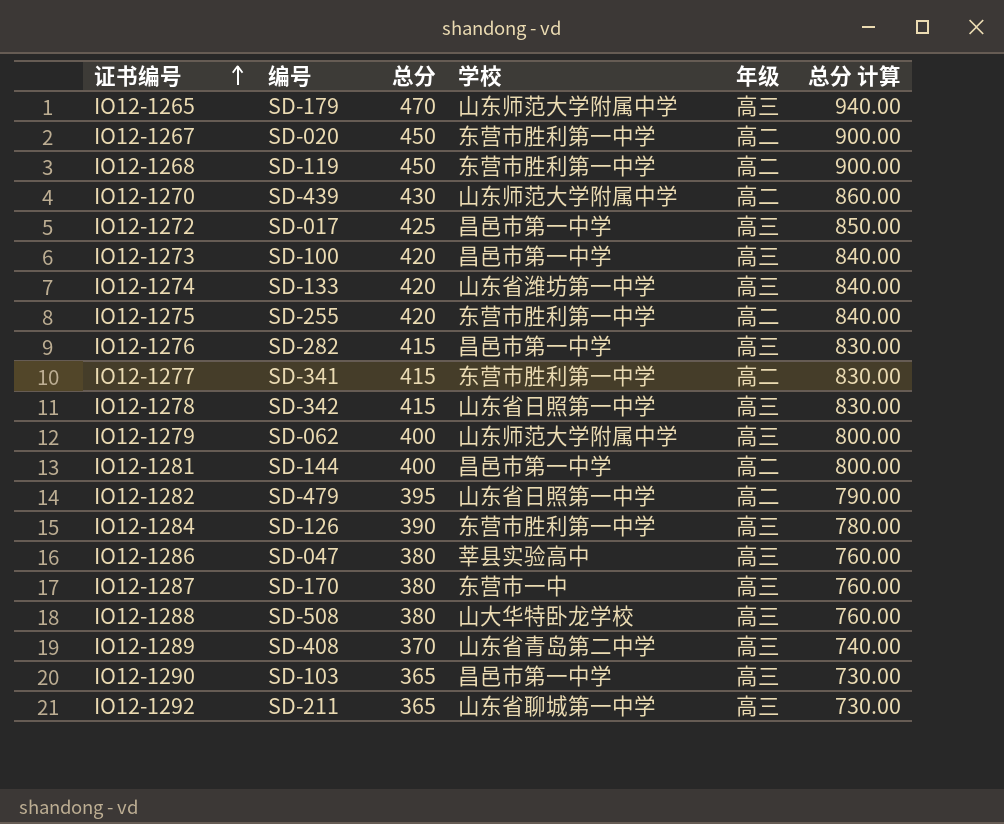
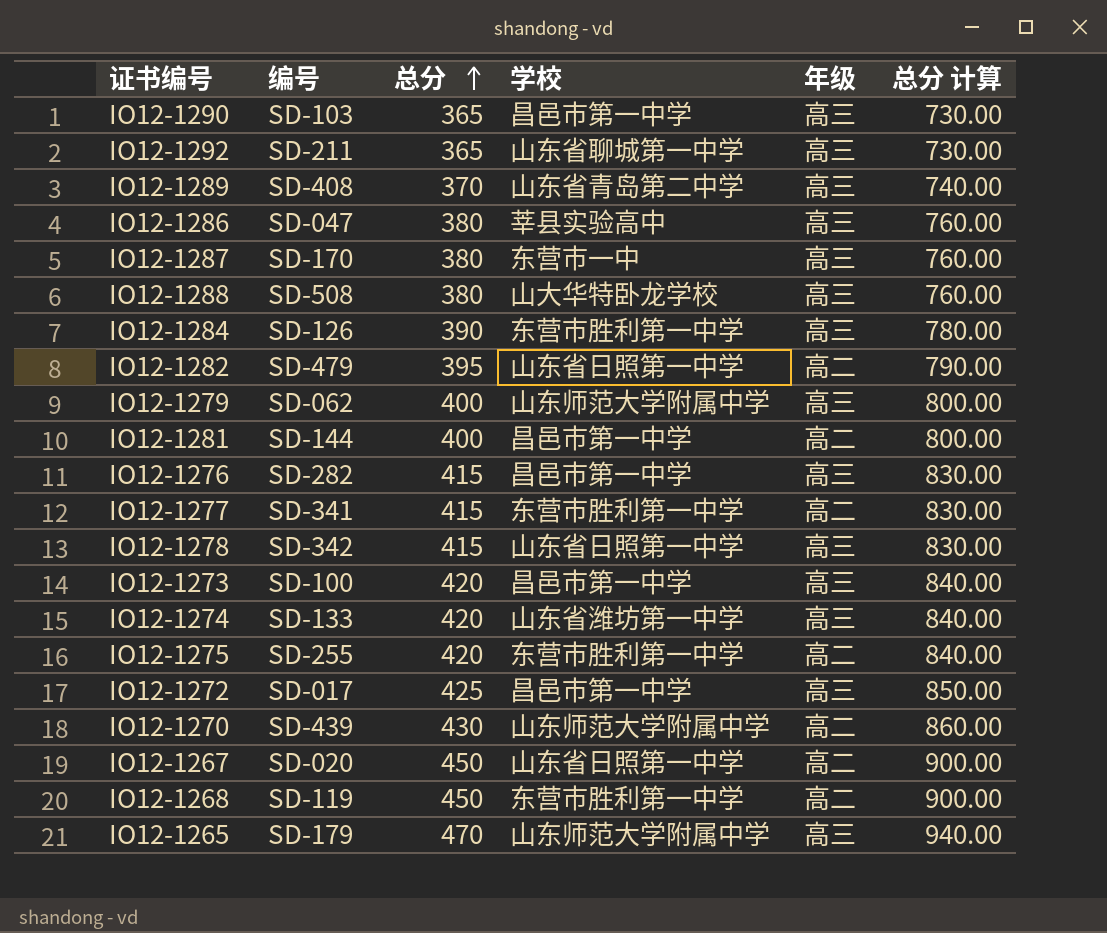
row order: 证书编号 ascending -> 总分 ascending
IO12-1267 | 学校: 东营市胜利第一中学 -> 山东省日照第一中学

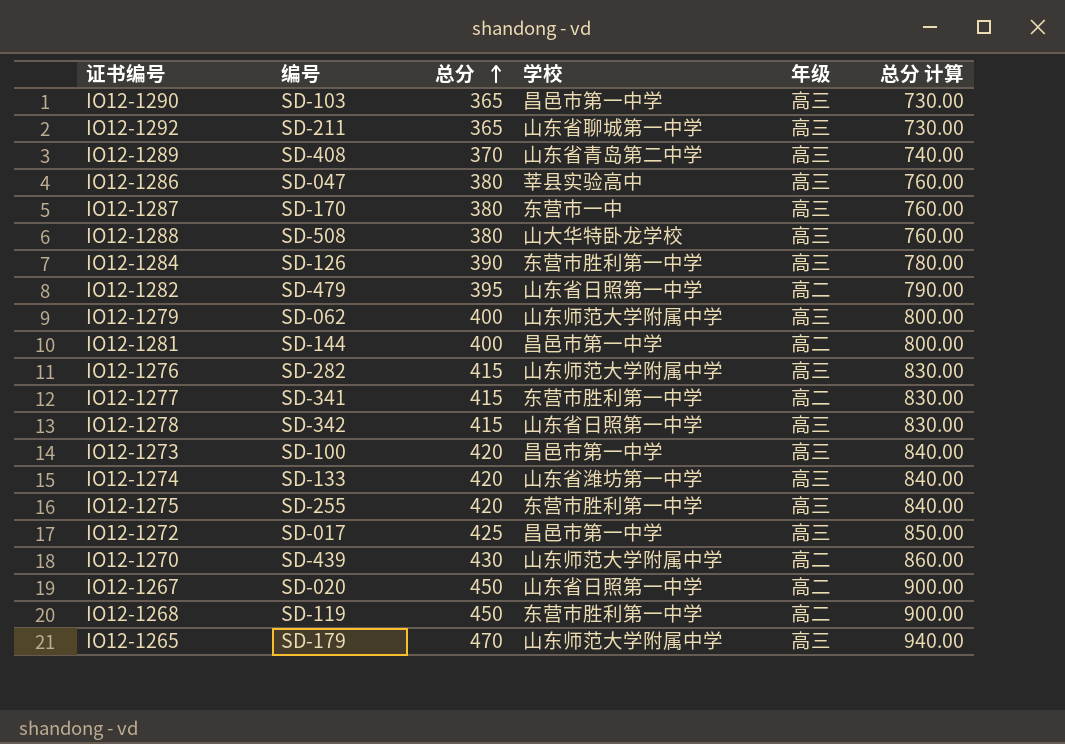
IO12-1276 | 学校: 昌邑市第一中学 -> 山东师范大学附属中学
IO12-1275 | 年级: 高二 -> 高三

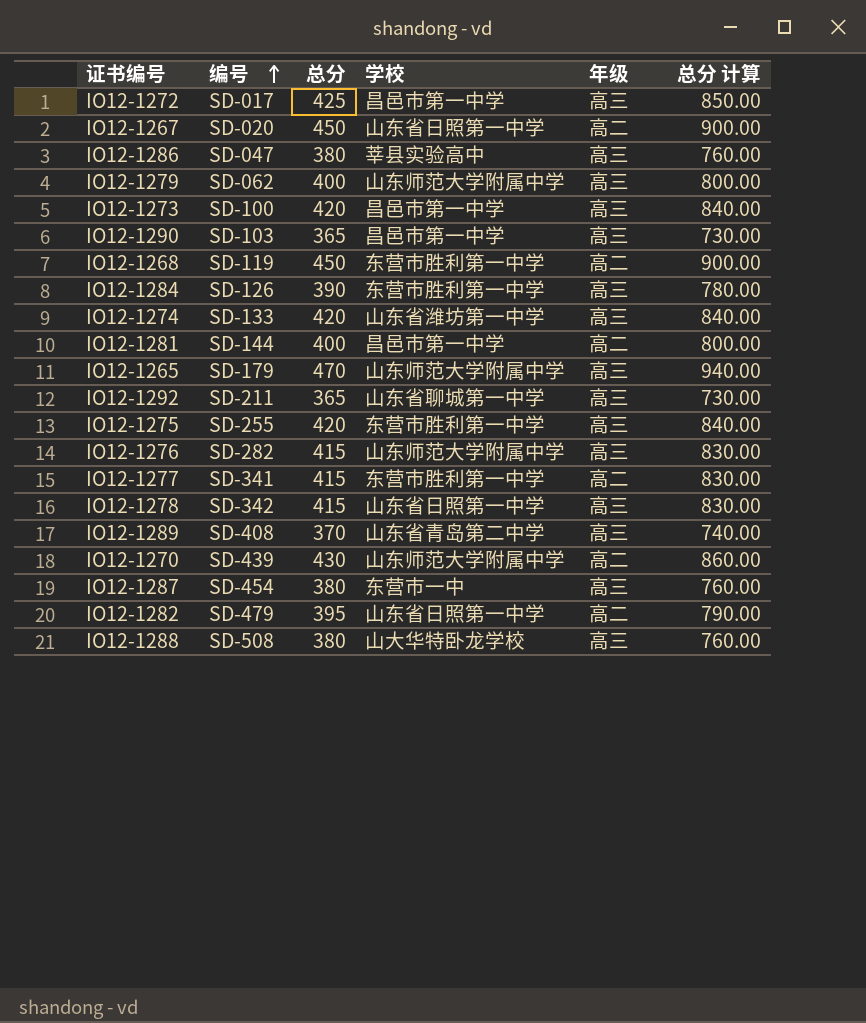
row order: 总分 ascending -> 编号 ascending
IO12-1287 | 编号: SD-170 -> SD-454

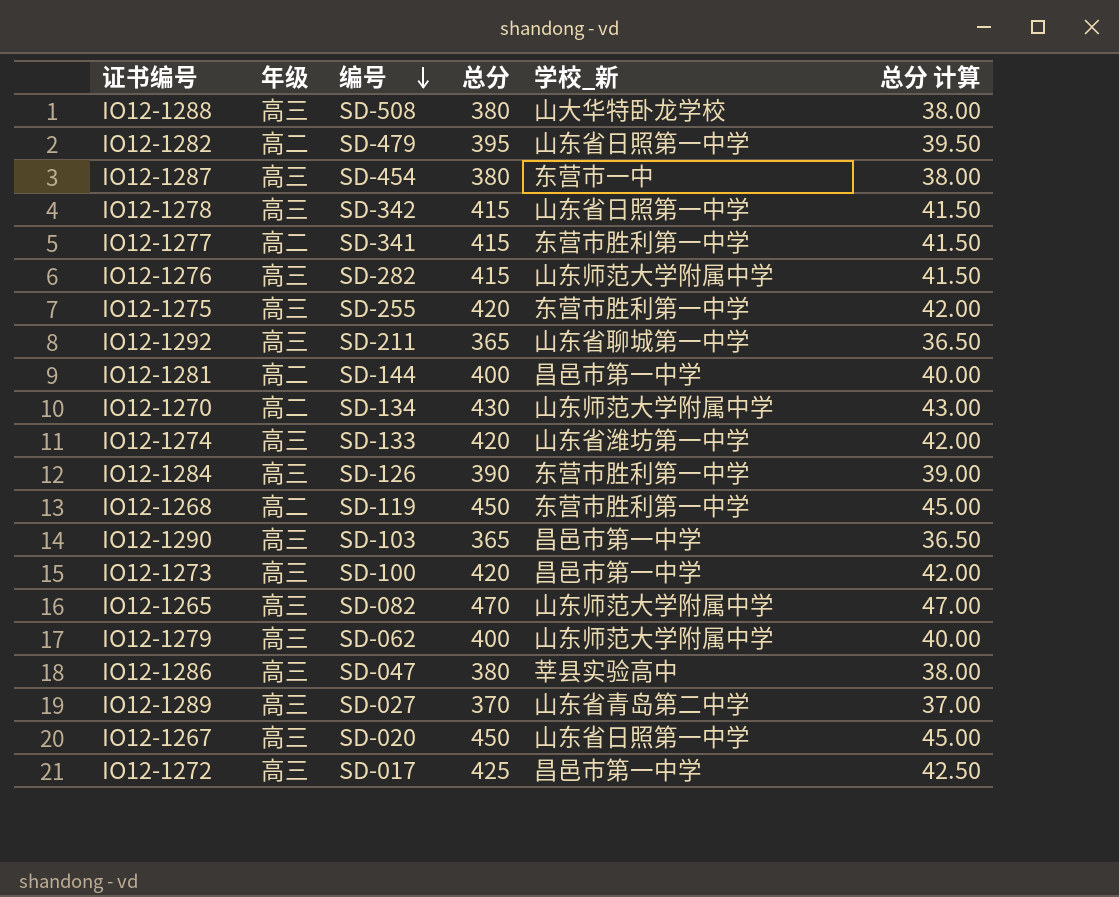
row order: 编号 ascending -> 编号 descending
column 年级 | position: 5 -> 2
column name: 学校 -> 学校_新
column 总分 计算 | formula: [总分] * 2 -> [总分] * 0.1
IO12-1270 | 编号: SD-439 -> SD-134
IO12-1265 | 编号: SD-179 -> SD-082
IO12-1289 | 编号: SD-408 -> SD-027
IO12-1267 | 年级: 高二 -> 高三

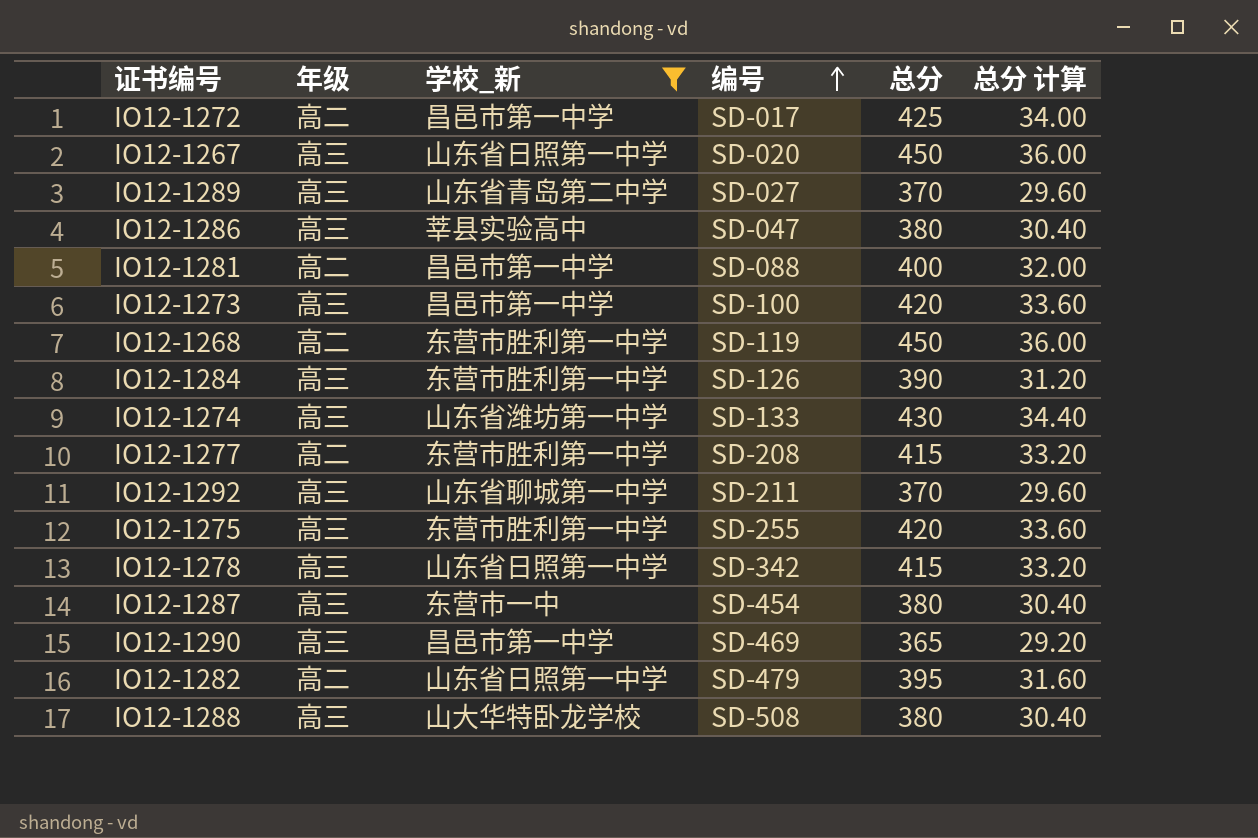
filter: none -> 学校_新 != 山东师范大学附属中学
row order: 编号 descending -> 编号 ascending
column 学校_新 | position: 5 -> 3
column 总分 计算 | formula: [总分] * 0.1 -> [总分] * 0.08
IO12-1272 | 年级: 高三 -> 高二
IO12-1281 | 编号: SD-144 -> SD-088
IO12-1274 | 总分: 420 -> 430
IO12-1277 | 编号: SD-341 -> SD-208
IO12-1292 | 总分: 365 -> 370
IO12-1290 | 编号: SD-103 -> SD-469

